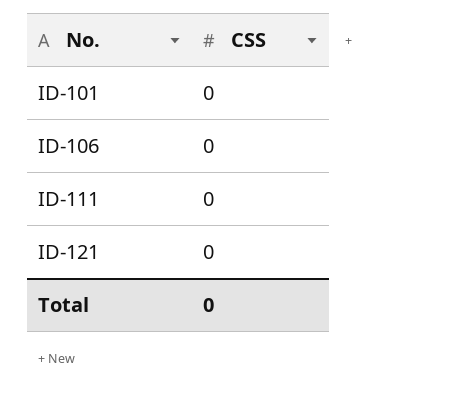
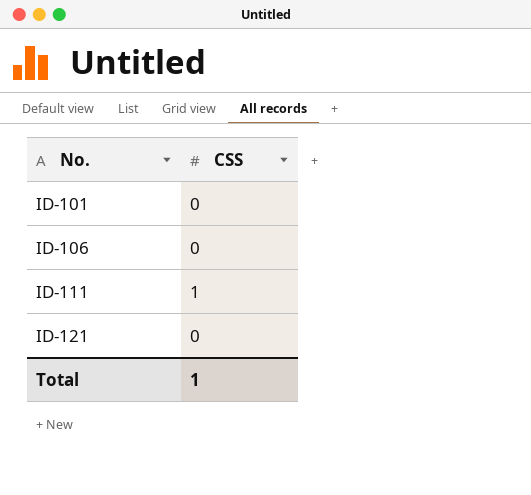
ID-111 | CSS: 0 -> 1
Total | CSS: 0 -> 1

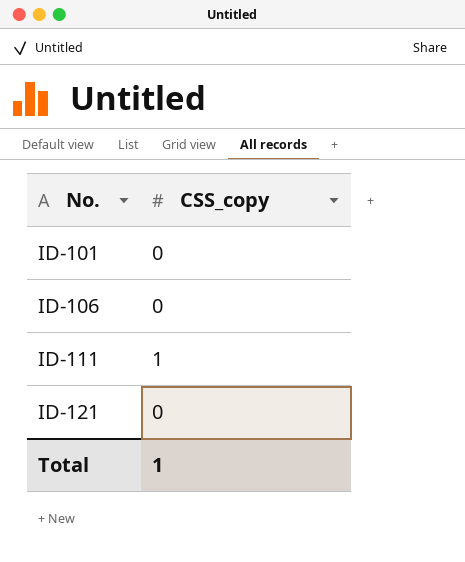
column name: CSS -> CSS_copy

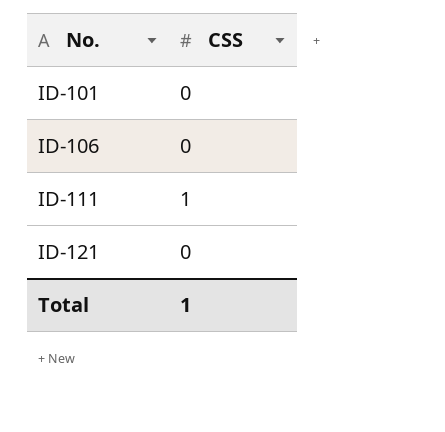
column name: CSS_copy -> CSS

